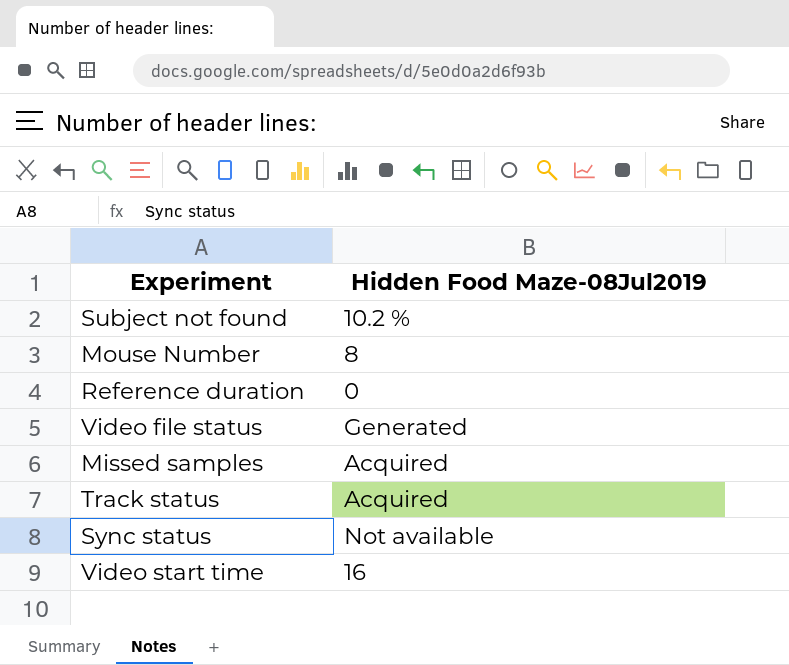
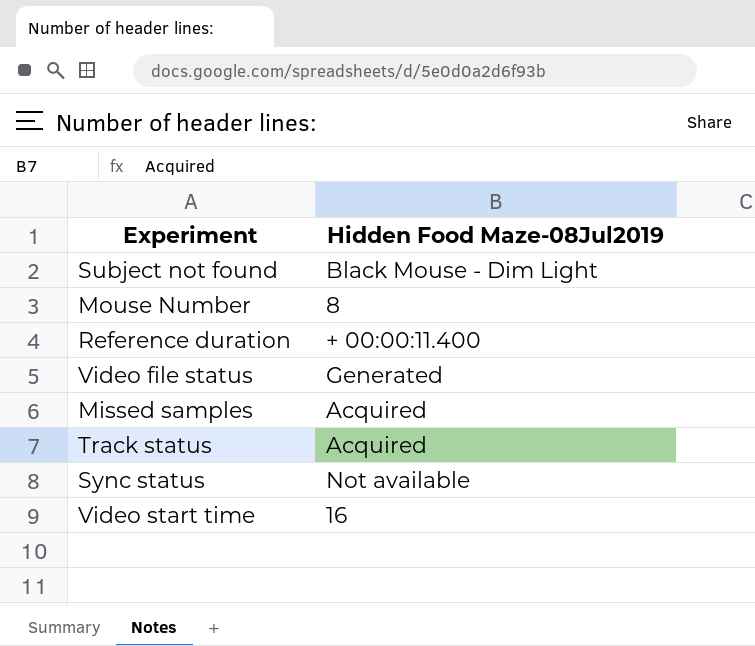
Subject not found | Hidden Food Maze-08Jul2019: 10.2 % -> Black Mouse - Dim Light
Reference duration | Hidden Food Maze-08Jul2019: 0 -> + 00:00:11.400

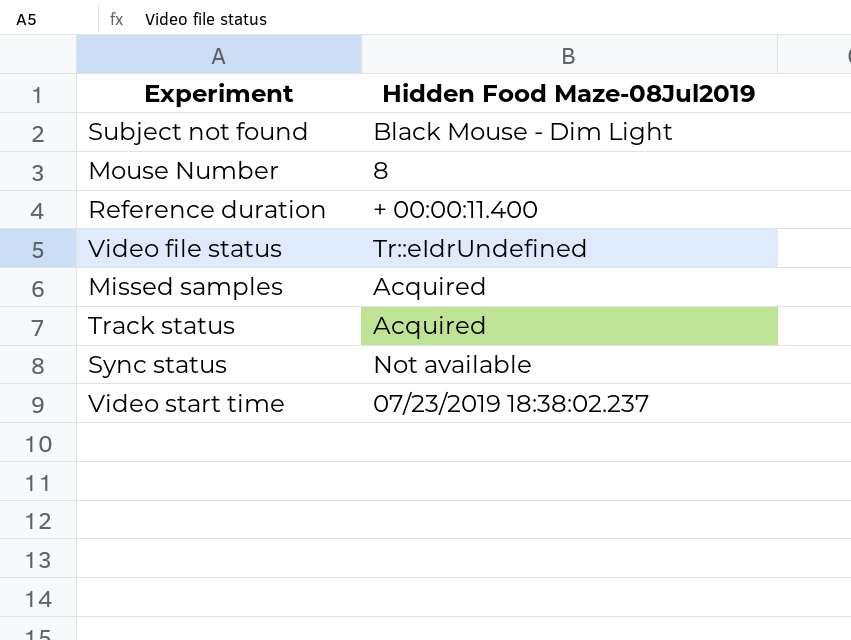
Video file status | Hidden Food Maze-08Jul2019: Generated -> Tr::eIdrUndefined
Video start time | Hidden Food Maze-08Jul2019: 16 -> 07/23/2019 18:38:02.237

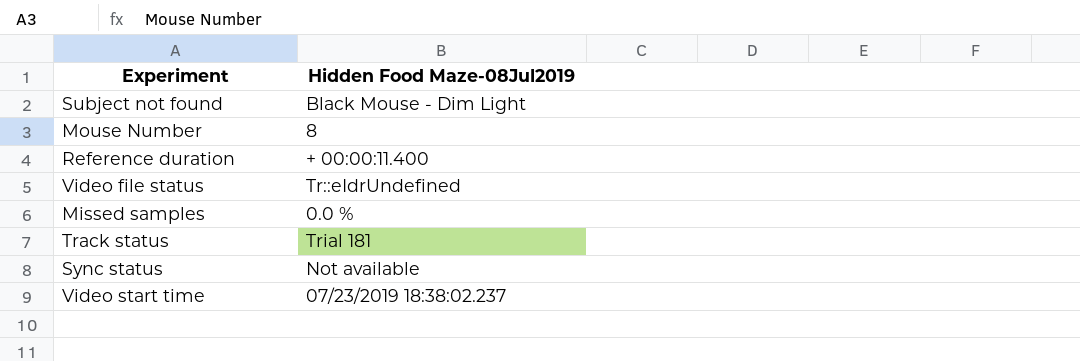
Missed samples | Hidden Food Maze-08Jul2019: Acquired -> 0.0 %
Track status | Hidden Food Maze-08Jul2019: Acquired -> Trial 181

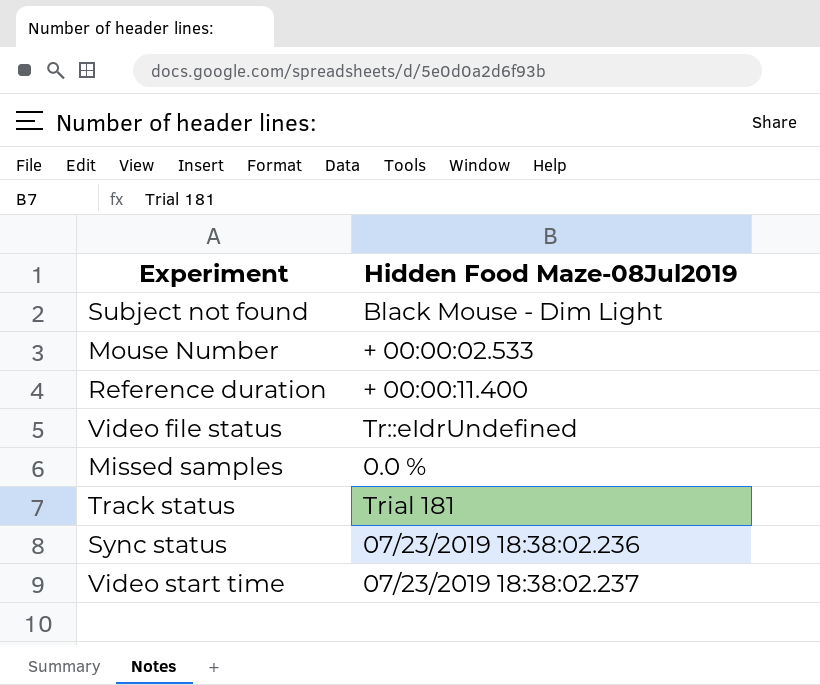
Mouse Number | Hidden Food Maze-08Jul2019: 8 -> + 00:00:02.533
Sync status | Hidden Food Maze-08Jul2019: Not available -> 07/23/2019 18:38:02.236

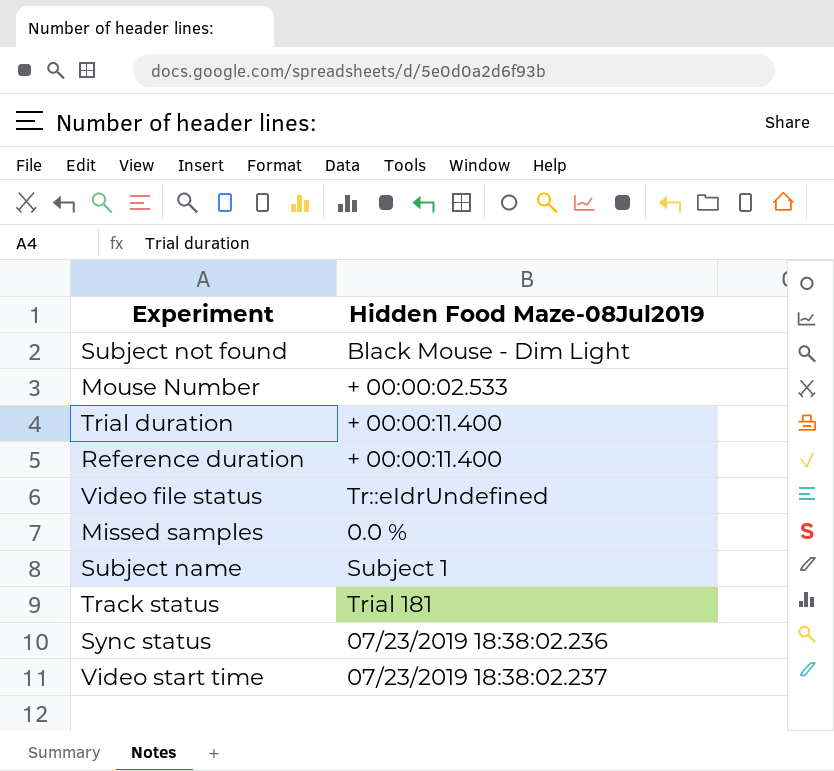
row Trial duration: none -> + 00:00:11.400
row Subject name: none -> Subject 1

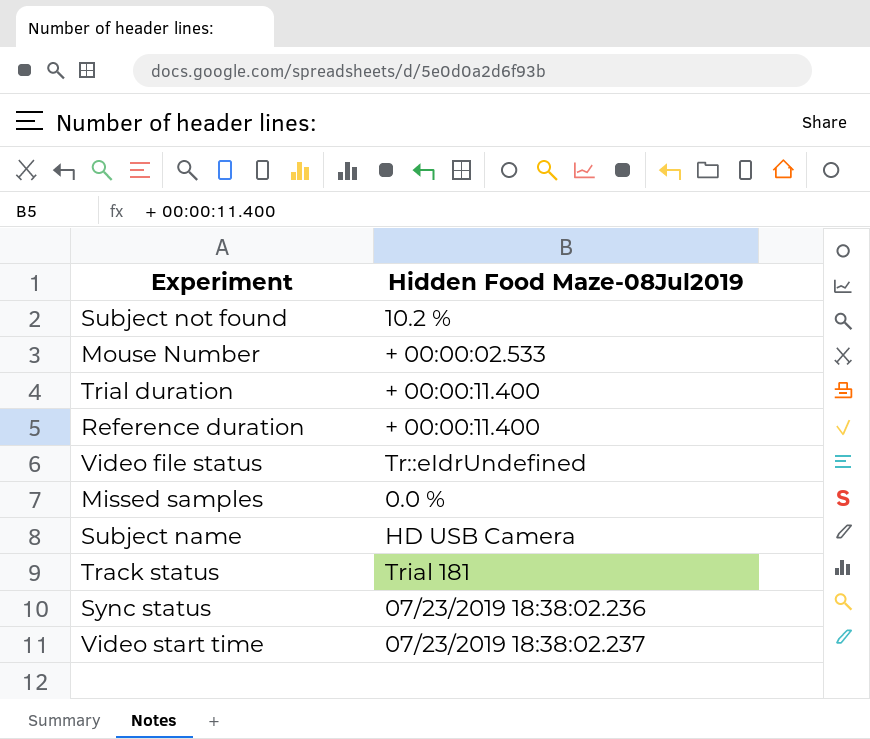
Subject not found | Hidden Food Maze-08Jul2019: Black Mouse - Dim Light -> 10.2 %
Subject name | Hidden Food Maze-08Jul2019: Subject 1 -> HD USB Camera

